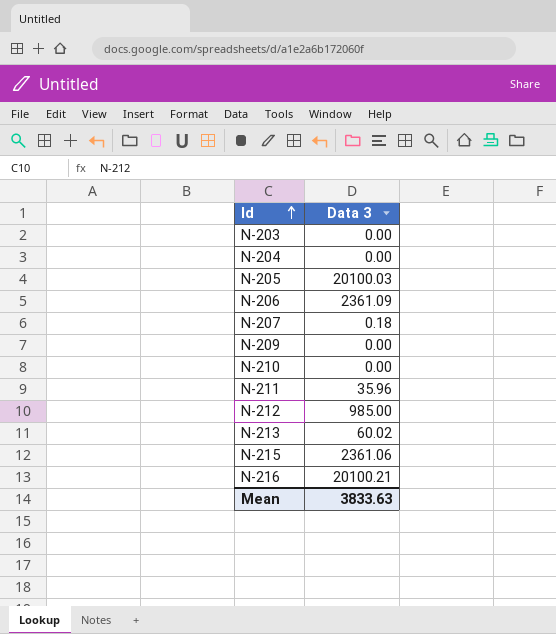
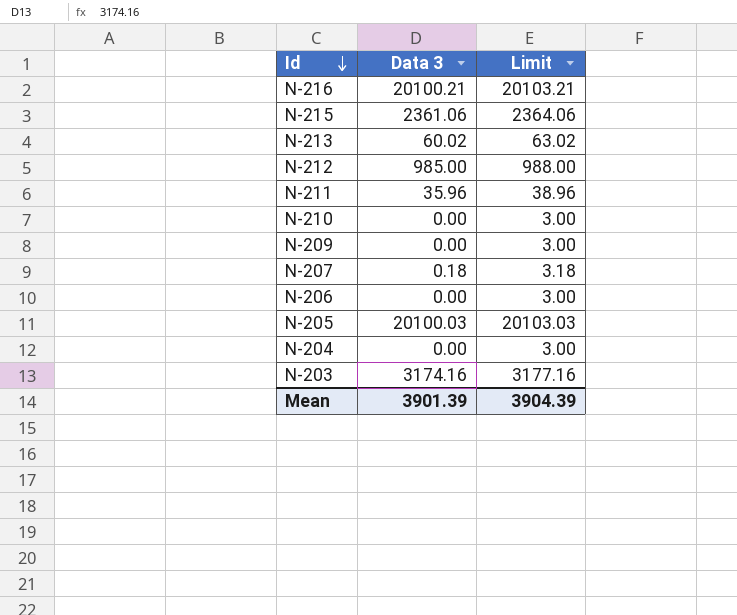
row order: Id ascending -> Id descending
column Limit | formula: none -> [Data 3] + 3
N-206 | Data 3: 2361.09 -> 0.00
N-203 | Data 3: 0.00 -> 3174.16
Mean | Data 3: 3833.63 -> 3901.39

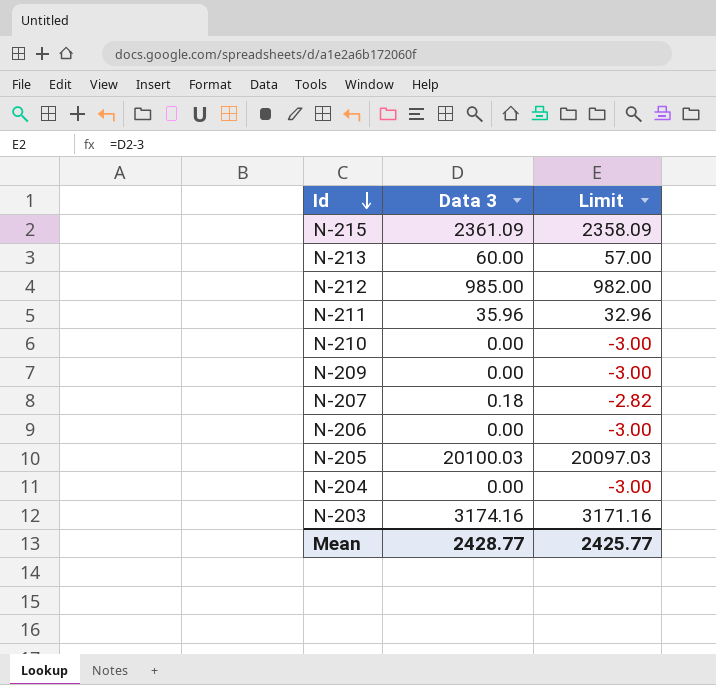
column Limit | formula: [Data 3] + 3 -> [Data 3] - 3
row N-216: 20100.21 | 20103.21 -> none
N-215 | Data 3: 2361.06 -> 2361.09
N-213 | Data 3: 60.02 -> 60.00
Mean | Data 3: 3901.39 -> 2428.77
Mean | Limit: 3904.39 -> 2425.77

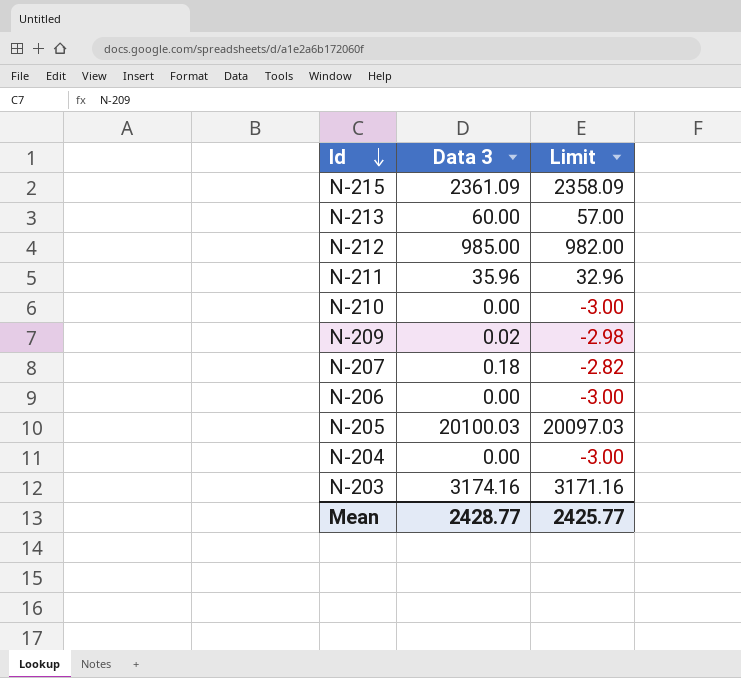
N-209 | Data 3: 0.00 -> 0.02
N-209 | Limit: -3.00 -> -2.98

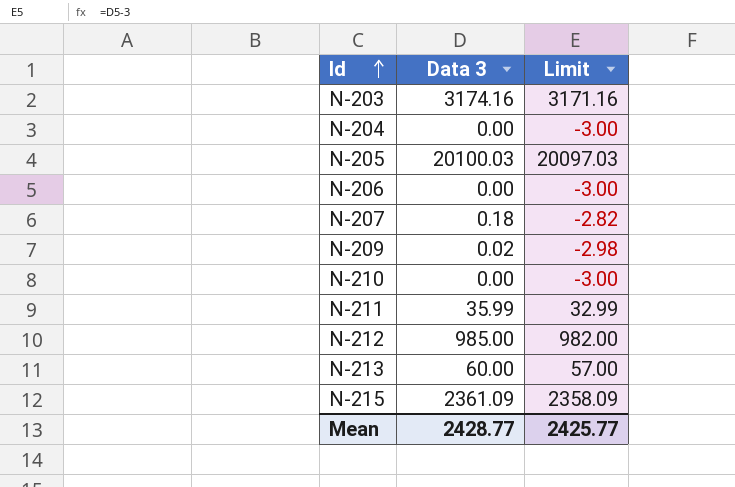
row order: Id descending -> Id ascending
N-211 | Data 3: 35.96 -> 35.99
N-211 | Limit: 32.96 -> 32.99

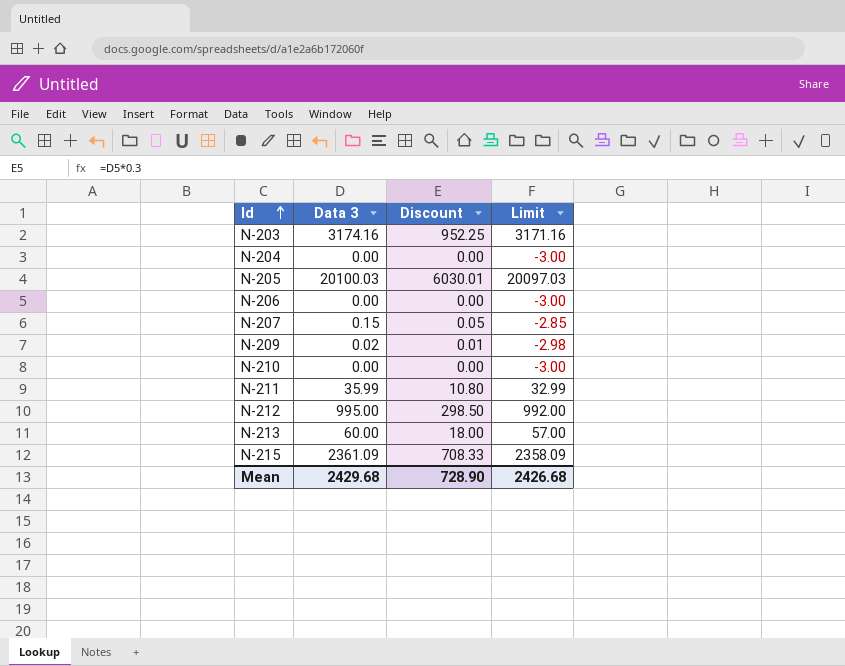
column Discount | formula: none -> [Data 3] * 0.3
N-207 | Data 3: 0.18 -> 0.15
N-207 | Limit: -2.82 -> -2.85
N-212 | Data 3: 985.00 -> 995.00
N-212 | Limit: 982.00 -> 992.00
Mean | Data 3: 2428.77 -> 2429.68
Mean | Limit: 2425.77 -> 2426.68

